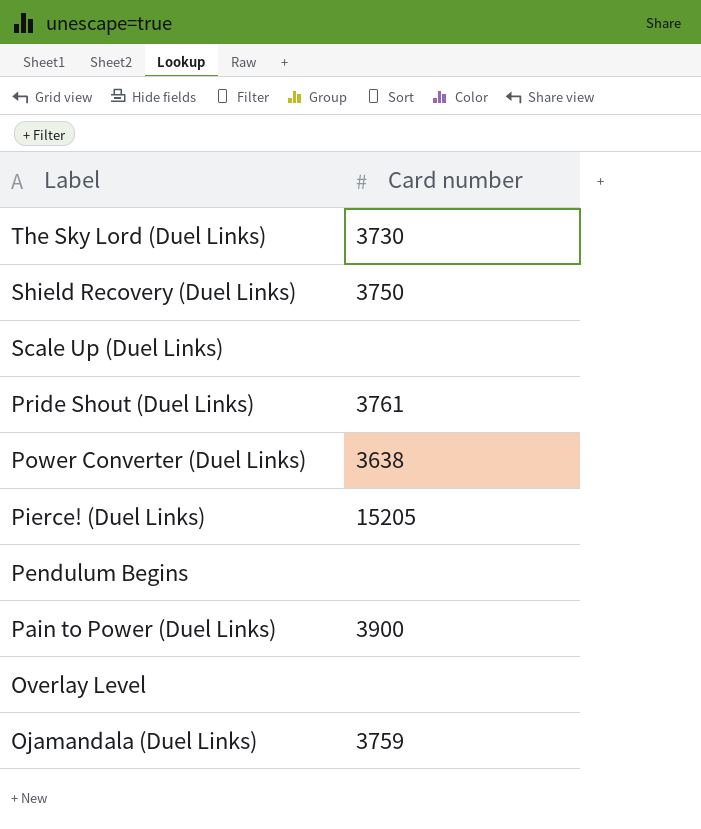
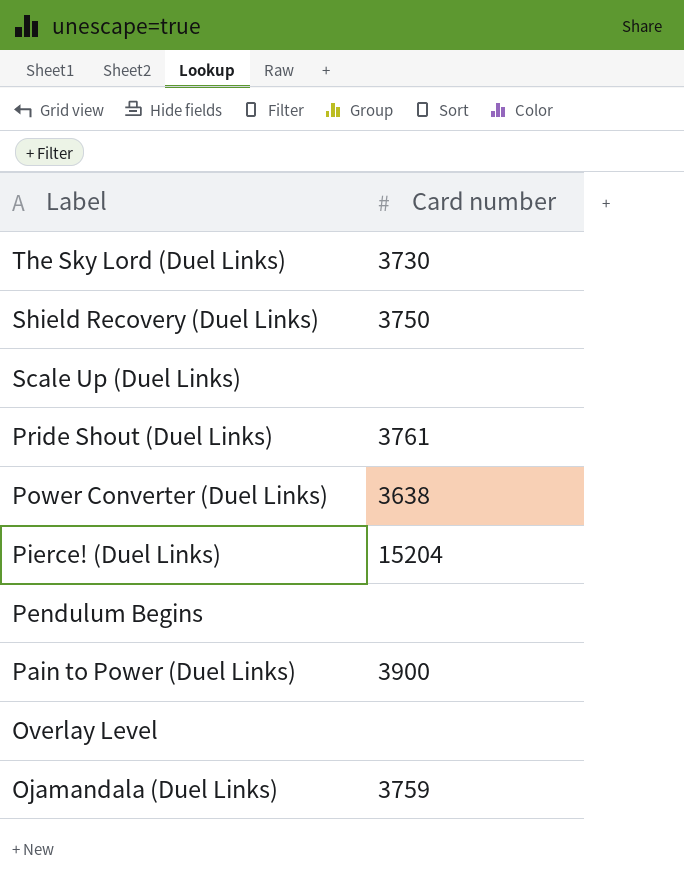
Pierce! (Duel Links) | Card number: 15205 -> 15204

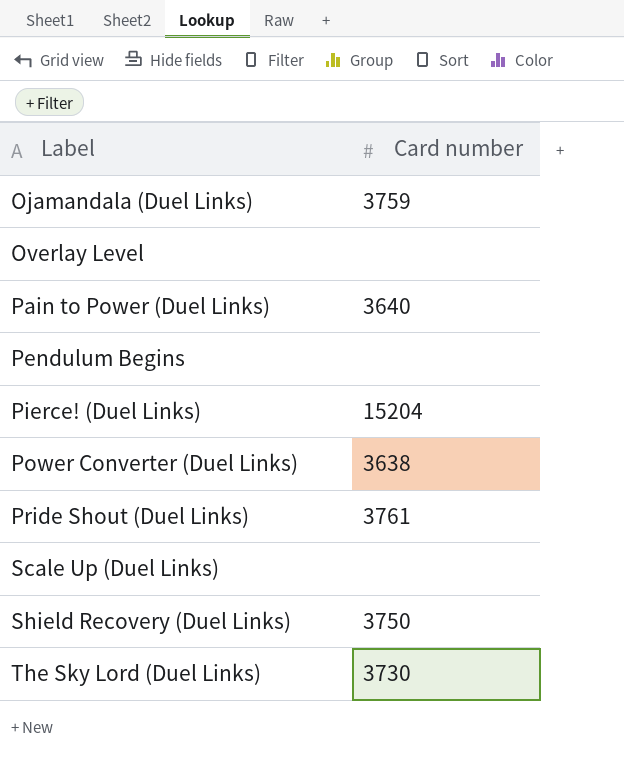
row order: Label descending -> Label ascending
Pain to Power (Duel Links) | Card number: 3900 -> 3640

